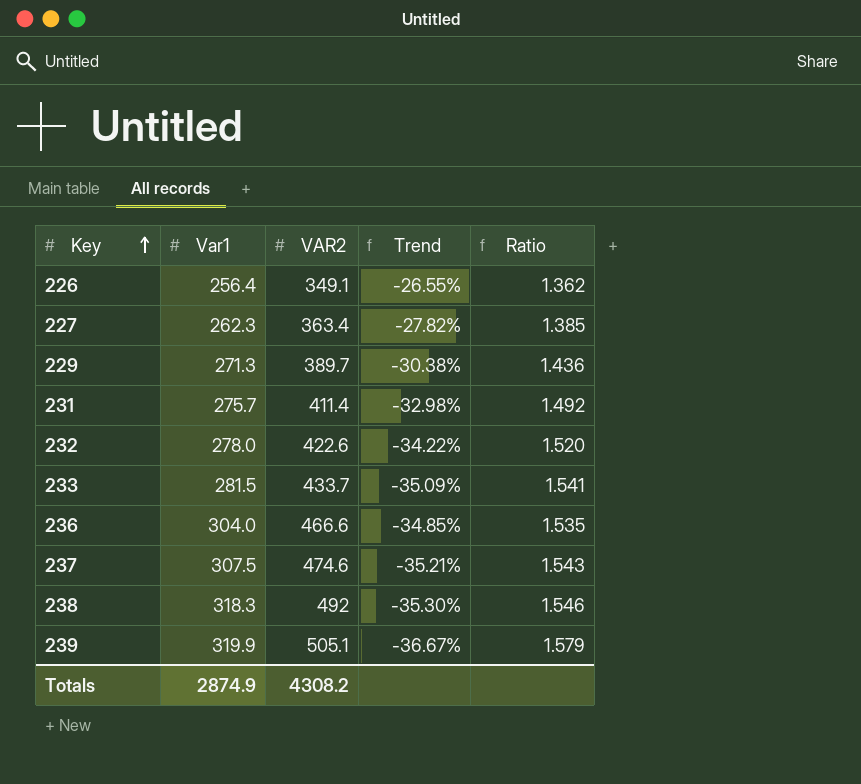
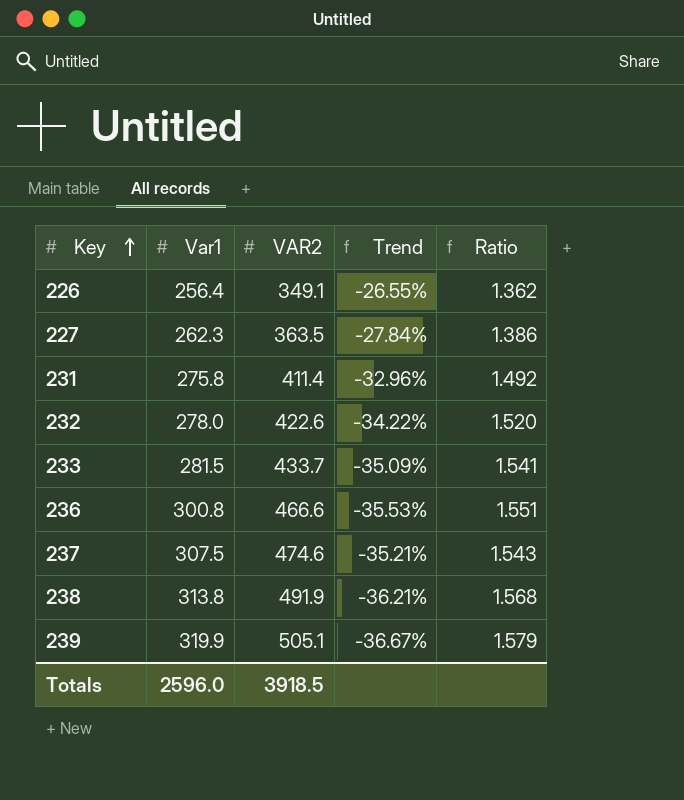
row 229: 271.3 | 389.7 | -30.38% | 1.436 -> none
227 | VAR2: 363.4 -> 363.5
227 | Trend: -27.82% -> -27.84%
227 | Ratio: 1.385 -> 1.386
231 | Var1: 275.7 -> 275.8
231 | Trend: -32.98% -> -32.96%
236 | Var1: 304.0 -> 300.8
236 | Trend: -34.85% -> -35.53%
236 | Ratio: 1.535 -> 1.551
238 | Var1: 318.3 -> 313.8
238 | VAR2: 492 -> 491.9
238 | Trend: -35.30% -> -36.21%
238 | Ratio: 1.546 -> 1.568
Totals | Var1: 2874.9 -> 2596.0
Totals | VAR2: 4308.2 -> 3918.5

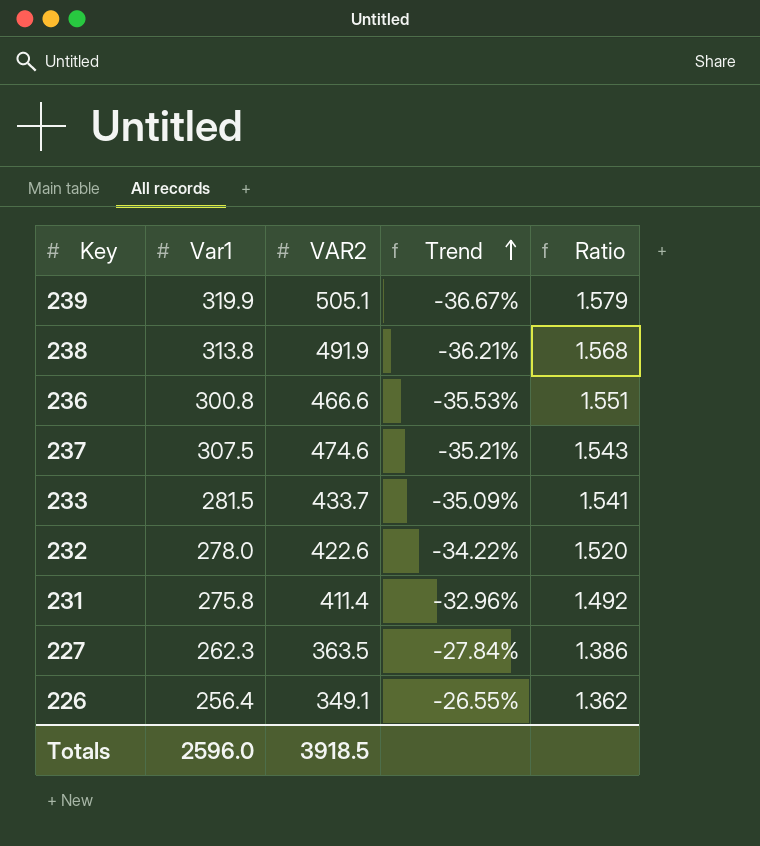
row order: Key ascending -> Trend ascending

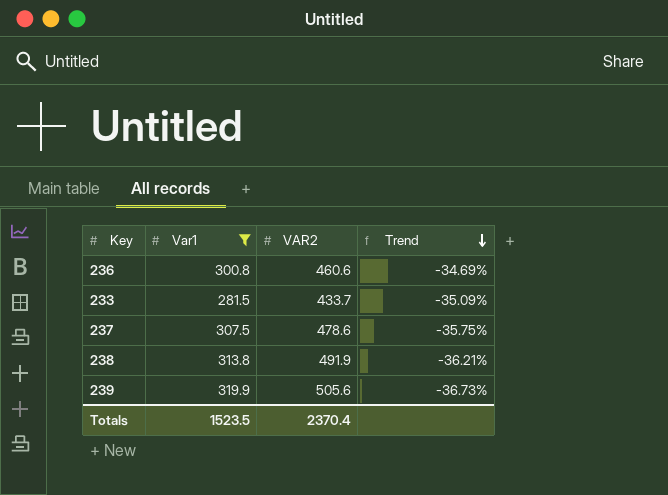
filter: none -> Var1 >= 281.5
row order: Trend ascending -> Trend descending
column Ratio | formula: [VAR2] / [Var1] -> none
236 | VAR2: 466.6 -> 460.6
236 | Trend: -35.53% -> -34.69%
237 | VAR2: 474.6 -> 478.6
237 | Trend: -35.21% -> -35.75%
239 | VAR2: 505.1 -> 505.6
239 | Trend: -36.67% -> -36.73%
Totals | Var1: 2596.0 -> 1523.5
Totals | VAR2: 3918.5 -> 2370.4

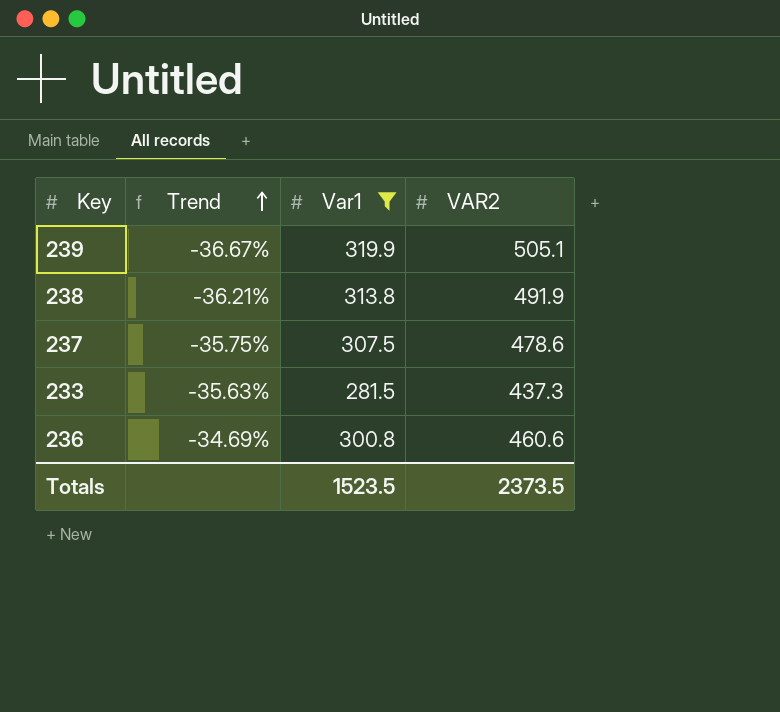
row order: Trend descending -> Trend ascending
column Trend | position: 4 -> 2
239 | Trend: -36.73% -> -36.67%
239 | VAR2: 505.6 -> 505.1
233 | Trend: -35.09% -> -35.63%
233 | VAR2: 433.7 -> 437.3
Totals | VAR2: 2370.4 -> 2373.5

